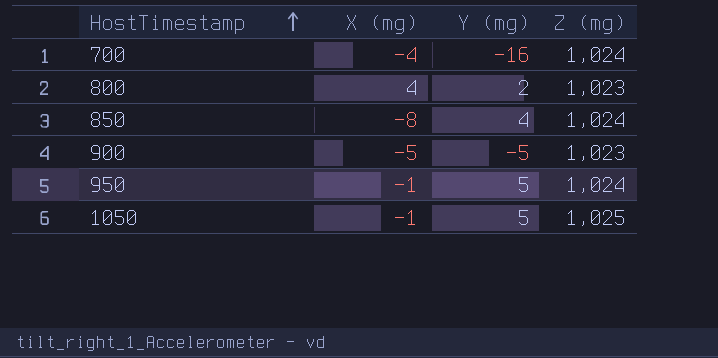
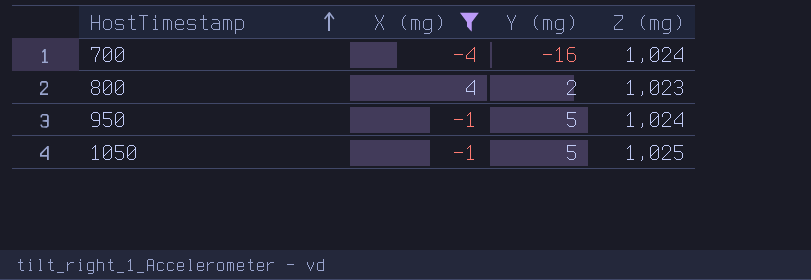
filter: none -> X (mg) >= -4

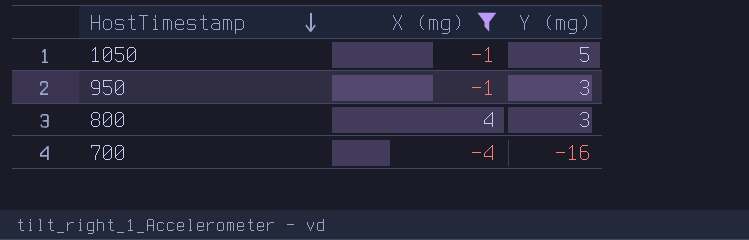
row order: HostTimestamp ascending -> HostTimestamp descending
column Z (mg) | position: 4 -> none
950 | Y (mg): 5 -> 3
800 | Y (mg): 2 -> 3

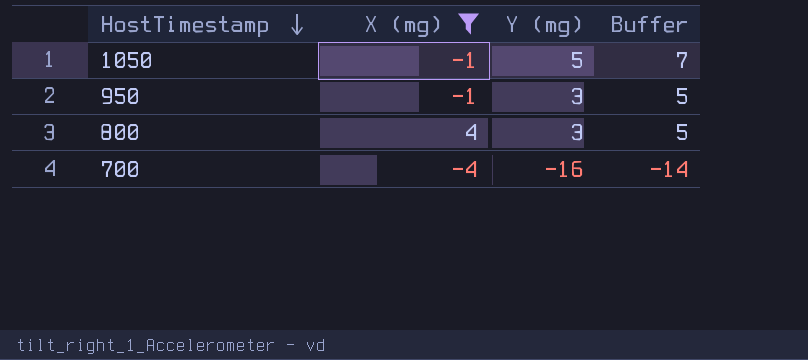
column Buffer | formula: none -> [Y (mg)] + 2

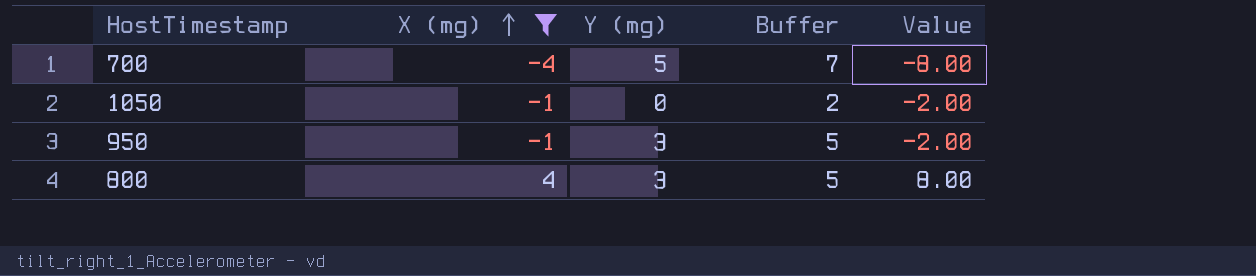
row order: HostTimestamp descending -> X (mg) ascending
column Value | formula: none -> [X (mg)] * 2
700 | Y (mg): -16 -> 5
700 | Buffer: -14 -> 7
1050 | Y (mg): 5 -> 0
1050 | Buffer: 7 -> 2

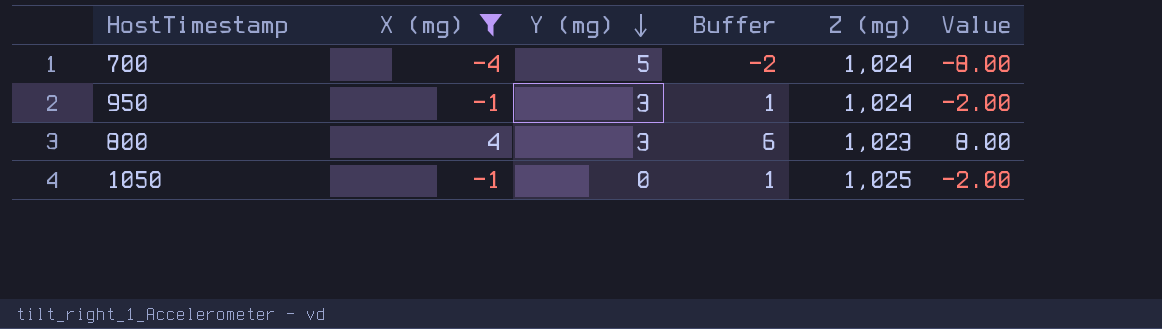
row order: X (mg) ascending -> Y (mg) descending
column Buffer | formula: [Y (mg)] + 2 -> [X (mg)] + 2
column Z (mg) | position: none -> 5

